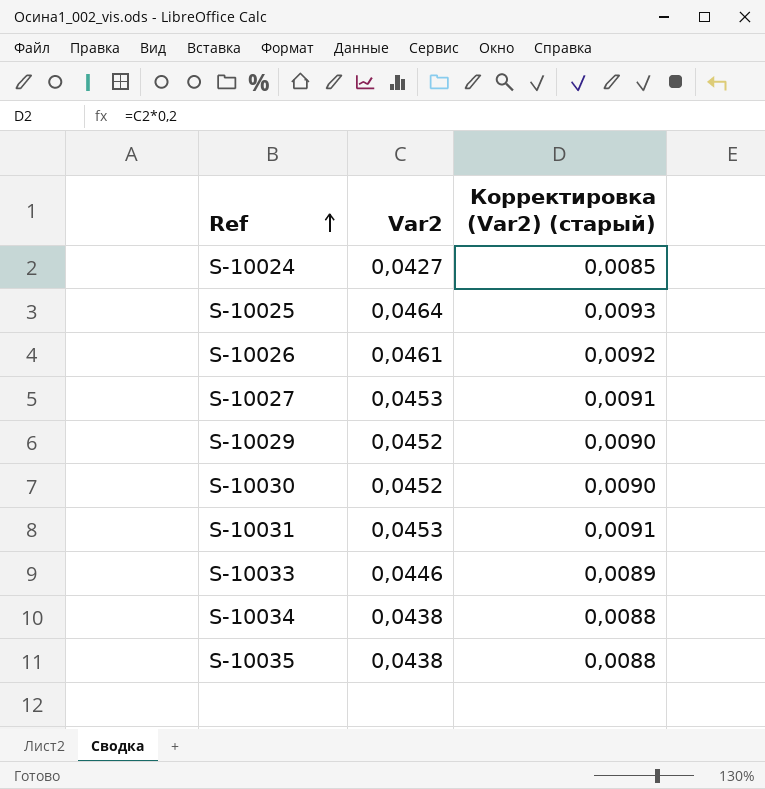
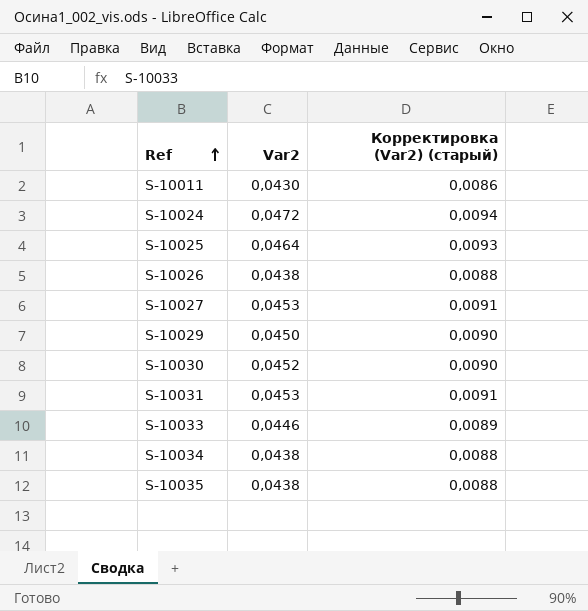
row S-10011: none -> 0,0430 | 0,0086
S-10024 | Var2: 0,0427 -> 0,0472
S-10024 | Корректировка (Var2) (старый): 0,0085 -> 0,0094
S-10026 | Var2: 0,0461 -> 0,0438
S-10026 | Корректировка (Var2) (старый): 0,0092 -> 0,0088
S-10029 | Var2: 0,0452 -> 0,0450

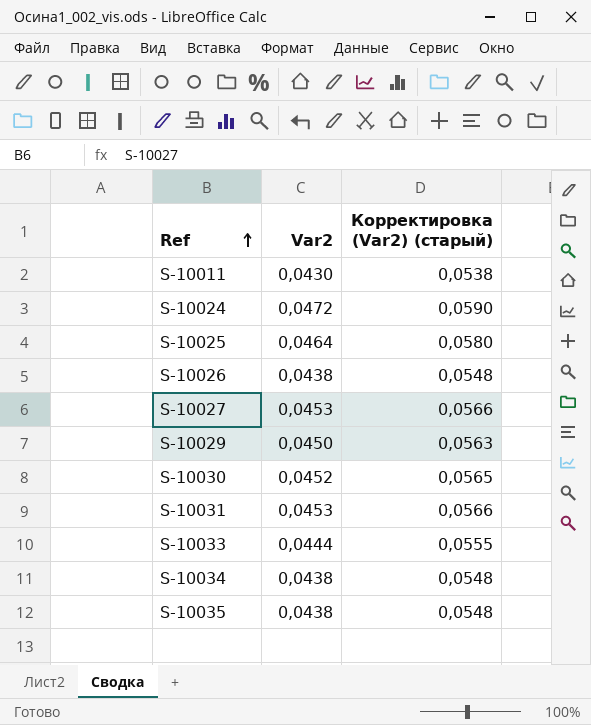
column Корректировка (Var2) (старый) | formula: [Var2] * 0,2 -> [Var2] * 1,25
S-10033 | Var2: 0,0446 -> 0,0444

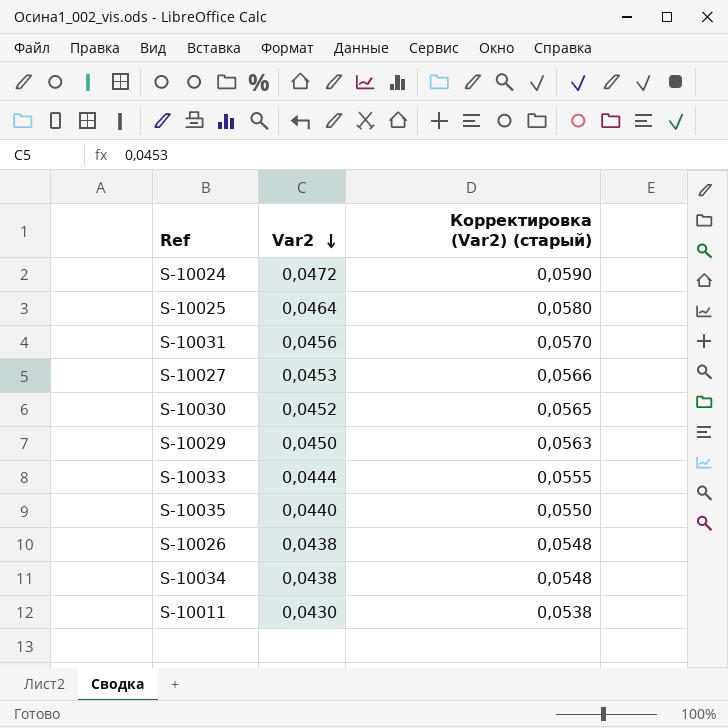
row order: Ref ascending -> Var2 descending
S-10031 | Var2: 0,0453 -> 0,0456
S-10031 | Корректировка (Var2) (старый): 0,0566 -> 0,0570
S-10035 | Var2: 0,0438 -> 0,0440
S-10035 | Корректировка (Var2) (старый): 0,0548 -> 0,0550

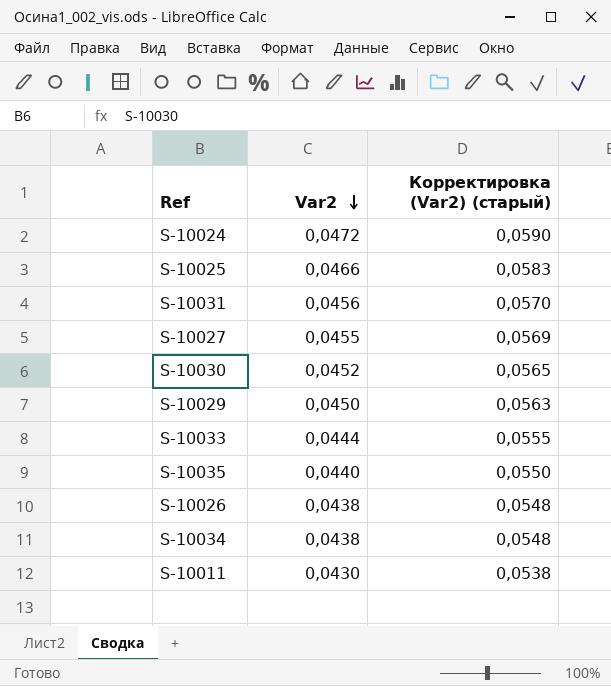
S-10025 | Var2: 0,0464 -> 0,0466
S-10025 | Корректировка (Var2) (старый): 0,0580 -> 0,0583
S-10027 | Var2: 0,0453 -> 0,0455
S-10027 | Корректировка (Var2) (старый): 0,0566 -> 0,0569

